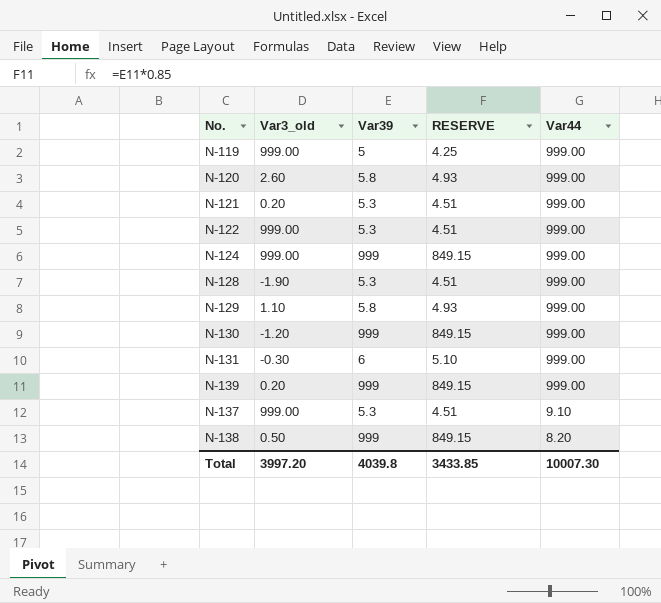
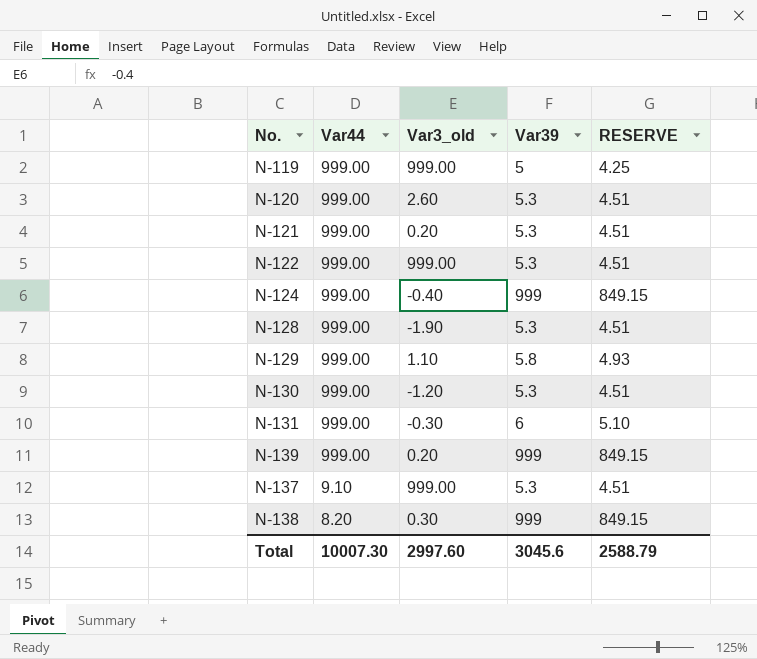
column Var44 | position: 5 -> 2
N-120 | Var39: 5.8 -> 5.3
N-120 | RESERVE: 4.93 -> 4.51
N-124 | Var3_old: 999.00 -> -0.40
N-130 | Var39: 999 -> 5.3
N-130 | RESERVE: 849.15 -> 4.51
N-138 | Var3_old: 0.50 -> 0.30
Total | Var3_old: 3997.20 -> 2997.60
Total | Var39: 4039.8 -> 3045.6
Total | RESERVE: 3433.85 -> 2588.79

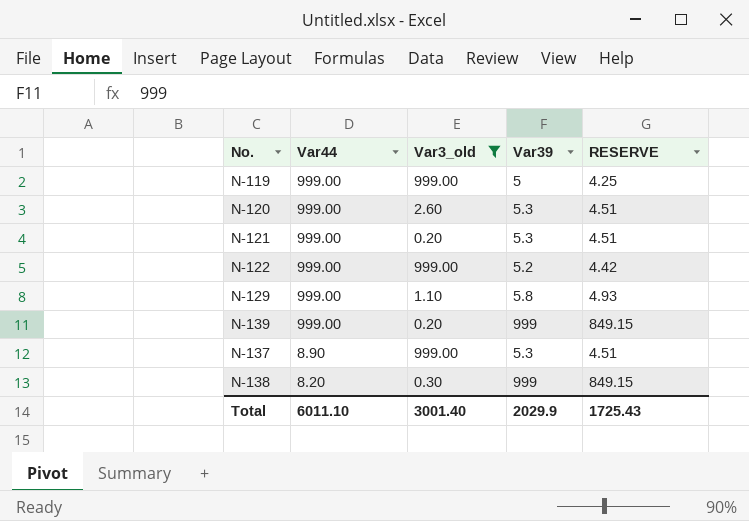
filter: none -> Var3_old >= 0.20
N-122 | Var39: 5.3 -> 5.2
N-122 | RESERVE: 4.51 -> 4.42
N-137 | Var44: 9.10 -> 8.90
Total | Var44: 10007.30 -> 6011.10
Total | Var3_old: 2997.60 -> 3001.40
Total | Var39: 3045.6 -> 2029.9
Total | RESERVE: 2588.79 -> 1725.43

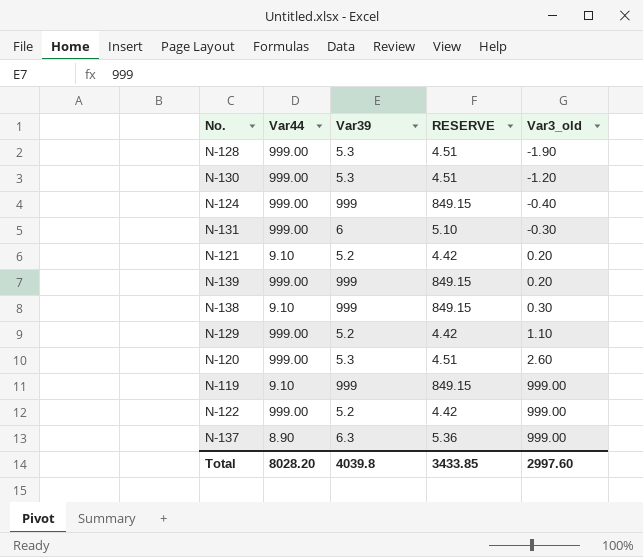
filter: Var3_old >= 0.20 -> none
row order: Var44 descending -> Var3_old ascending
column Var3_old | position: 3 -> 5
N-121 | Var44: 999.00 -> 9.10
N-121 | Var39: 5.3 -> 5.2
N-121 | RESERVE: 4.51 -> 4.42
N-138 | Var44: 8.20 -> 9.10
N-129 | Var39: 5.8 -> 5.2
N-129 | RESERVE: 4.93 -> 4.42
N-119 | Var44: 999.00 -> 9.10
N-119 | Var39: 5 -> 999
N-119 | RESERVE: 4.25 -> 849.15
N-137 | Var39: 5.3 -> 6.3
N-137 | RESERVE: 4.51 -> 5.36
Total | Var44: 6011.10 -> 8028.20
Total | Var39: 2029.9 -> 4039.8
Total | RESERVE: 1725.43 -> 3433.85
Total | Var3_old: 3001.40 -> 2997.60

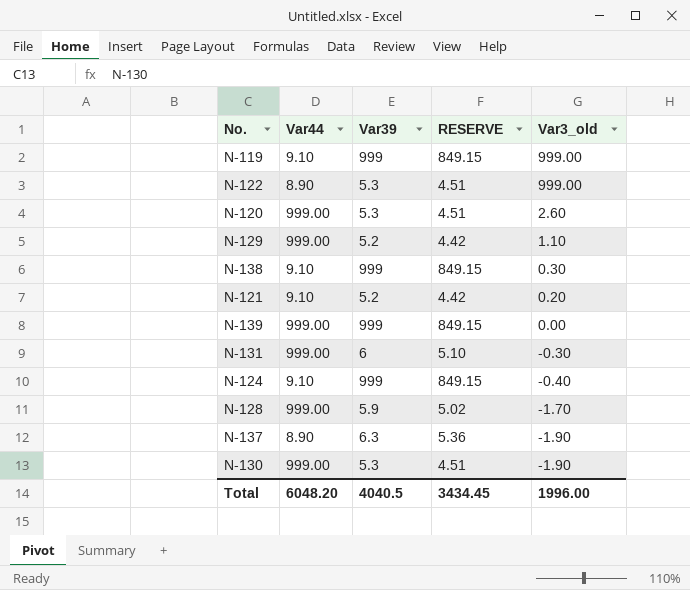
row order: Var3_old ascending -> Var3_old descending
N-122 | Var44: 999.00 -> 8.90
N-122 | Var39: 5.2 -> 5.3
N-122 | RESERVE: 4.42 -> 4.51
N-139 | Var3_old: 0.20 -> 0.00
N-124 | Var44: 999.00 -> 9.10
N-128 | Var39: 5.3 -> 5.9
N-128 | RESERVE: 4.51 -> 5.02
N-128 | Var3_old: -1.90 -> -1.70
N-137 | Var3_old: 999.00 -> -1.90
N-130 | Var3_old: -1.20 -> -1.90
Total | Var44: 8028.20 -> 6048.20
Total | Var39: 4039.8 -> 4040.5
Total | RESERVE: 3433.85 -> 3434.45
Total | Var3_old: 2997.60 -> 1996.00

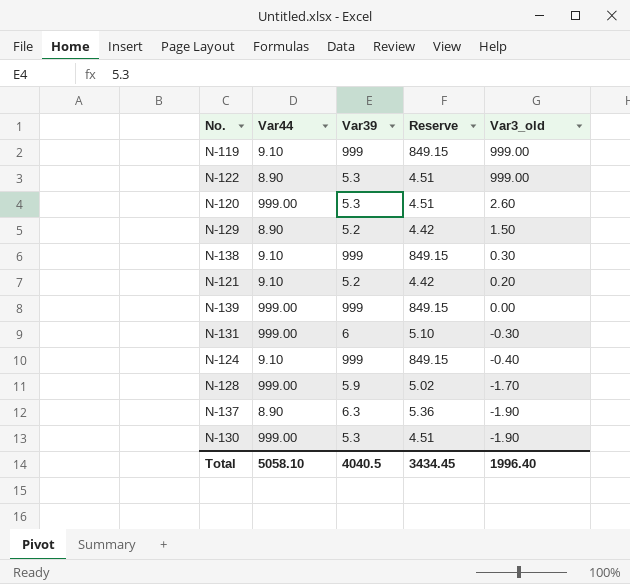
column name: RESERVE -> Reserve
N-129 | Var44: 999.00 -> 8.90
N-129 | Var3_old: 1.10 -> 1.50
Total | Var44: 6048.20 -> 5058.10
Total | Var3_old: 1996.00 -> 1996.40

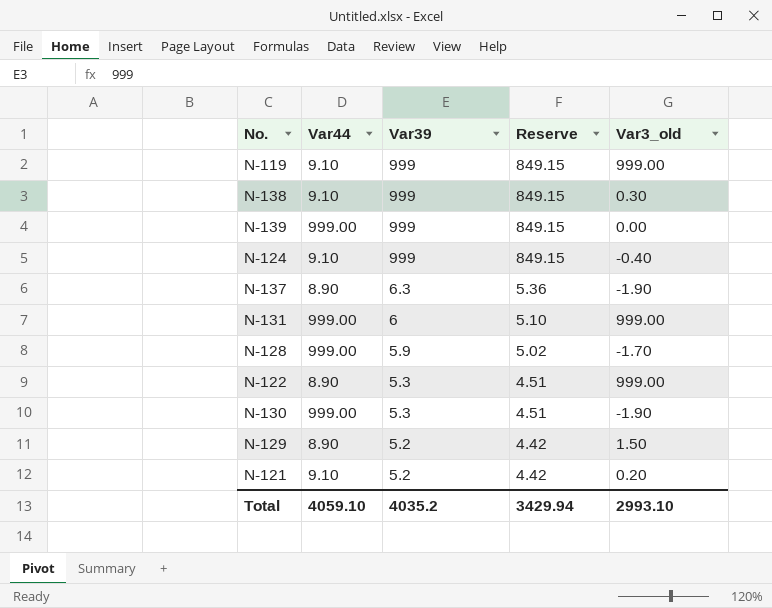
row order: Var3_old descending -> Var39 descending
row N-120: 999.00 | 5.3 | 4.51 | 2.60 -> none
N-131 | Var3_old: -0.30 -> 999.00
Total | Var44: 5058.10 -> 4059.10
Total | Var39: 4040.5 -> 4035.2
Total | Reserve: 3434.45 -> 3429.94
Total | Var3_old: 1996.40 -> 2993.10

